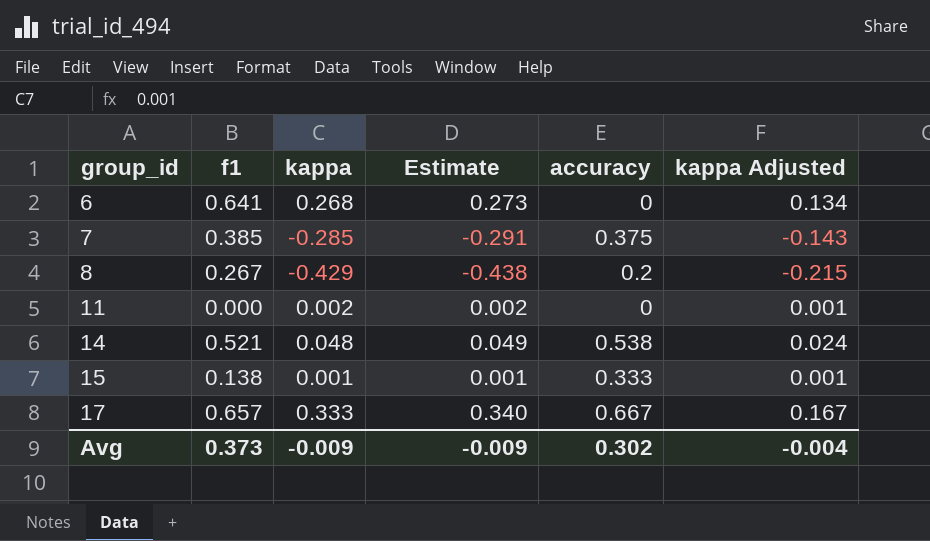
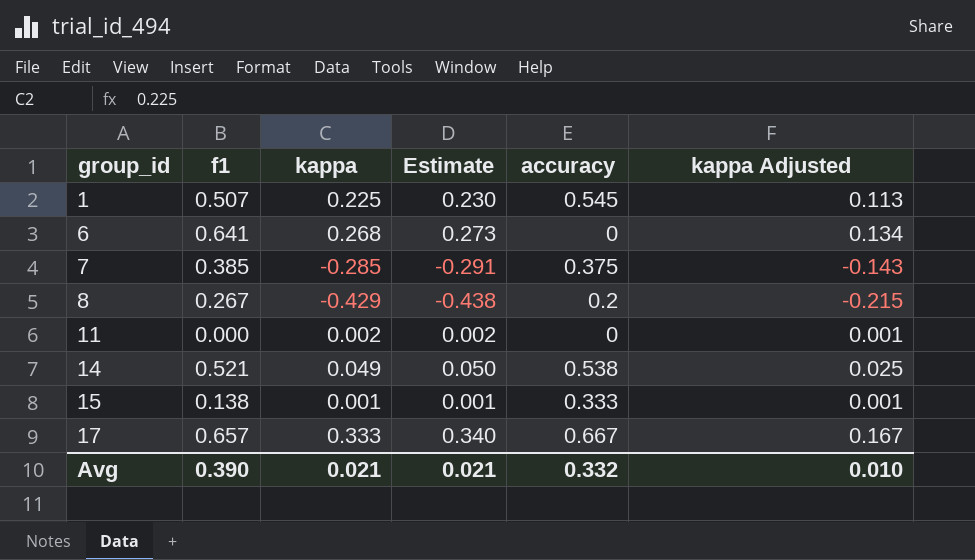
row 1: none -> 0.507 | 0.225 | 0.230 | 0.545 | 0.113
14 | kappa: 0.048 -> 0.049
14 | Estimate: 0.049 -> 0.050
14 | kappa Adjusted: 0.024 -> 0.025
Avg | f1: 0.373 -> 0.390
Avg | kappa: -0.009 -> 0.021
Avg | Estimate: -0.009 -> 0.021
Avg | accuracy: 0.302 -> 0.332
Avg | kappa Adjusted: -0.004 -> 0.010

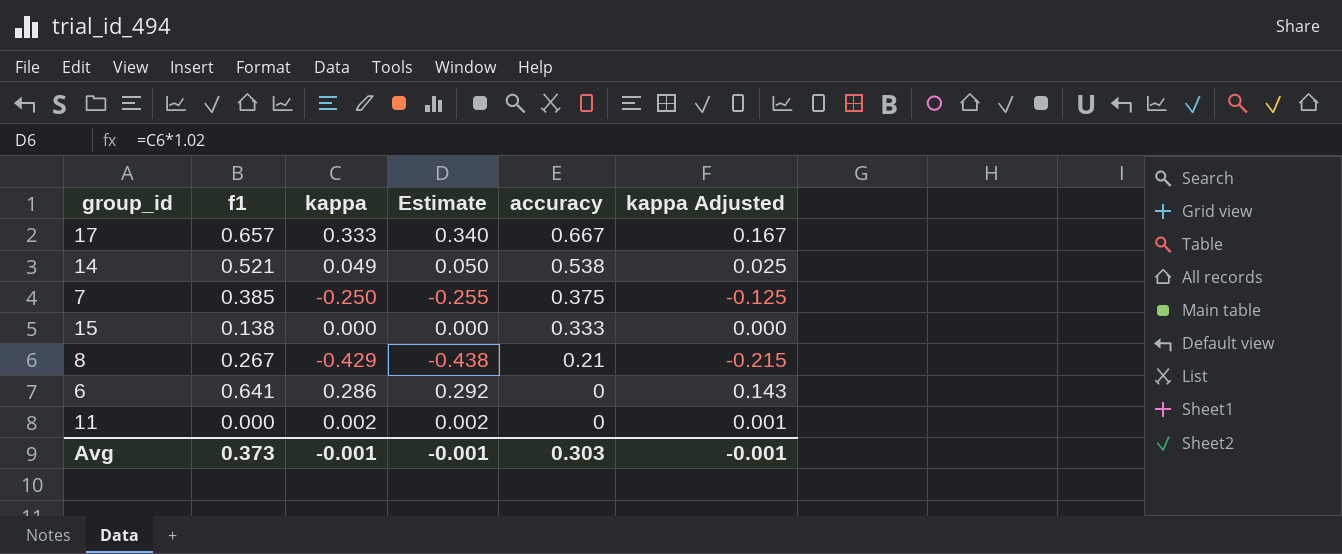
row order: group_id ascending -> accuracy descending
row 1: 0.507 | 0.225 | 0.230 | 0.545 | 0.113 -> none
7 | kappa: -0.285 -> -0.250
7 | Estimate: -0.291 -> -0.255
7 | kappa Adjusted: -0.143 -> -0.125
15 | kappa: 0.001 -> 0.000
15 | Estimate: 0.001 -> 0.000
15 | kappa Adjusted: 0.001 -> 0.000
8 | accuracy: 0.2 -> 0.21
6 | kappa: 0.268 -> 0.286
6 | Estimate: 0.273 -> 0.292
6 | kappa Adjusted: 0.134 -> 0.143
Avg | f1: 0.390 -> 0.373
Avg | kappa: 0.021 -> -0.001
Avg | Estimate: 0.021 -> -0.001
Avg | accuracy: 0.332 -> 0.303
Avg | kappa Adjusted: 0.010 -> -0.001

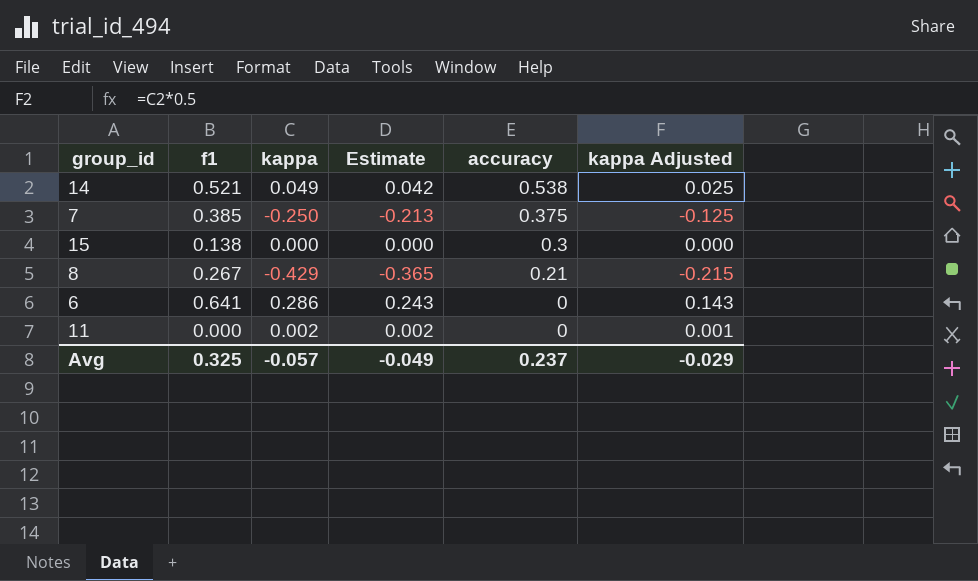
column Estimate | formula: [kappa] * 1.02 -> [kappa] * 0.85
row 17: 0.657 | 0.333 | 0.340 | 0.667 | 0.167 -> none
15 | accuracy: 0.333 -> 0.3
Avg | f1: 0.373 -> 0.325
Avg | kappa: -0.001 -> -0.057
Avg | Estimate: -0.001 -> -0.049
Avg | accuracy: 0.303 -> 0.237
Avg | kappa Adjusted: -0.001 -> -0.029

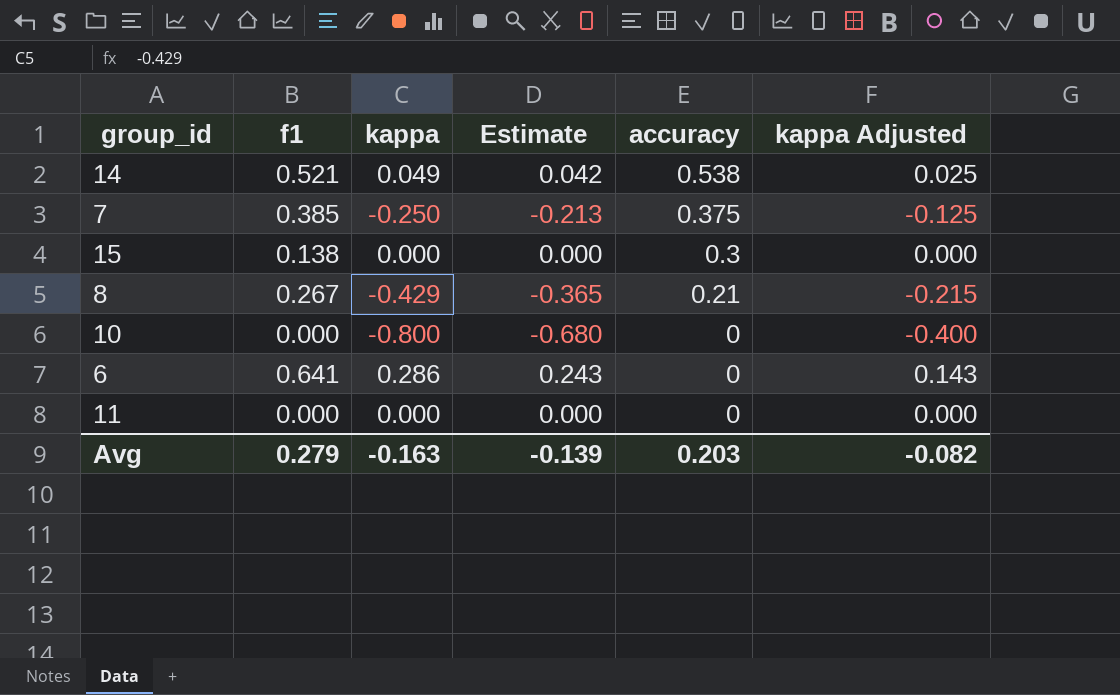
row 10: none -> 0.000 | -0.800 | -0.680 | 0 | -0.400
11 | kappa: 0.002 -> 0.000
11 | Estimate: 0.002 -> 0.000
11 | kappa Adjusted: 0.001 -> 0.000
Avg | f1: 0.325 -> 0.279
Avg | kappa: -0.057 -> -0.163
Avg | Estimate: -0.049 -> -0.139
Avg | accuracy: 0.237 -> 0.203
Avg | kappa Adjusted: -0.029 -> -0.082

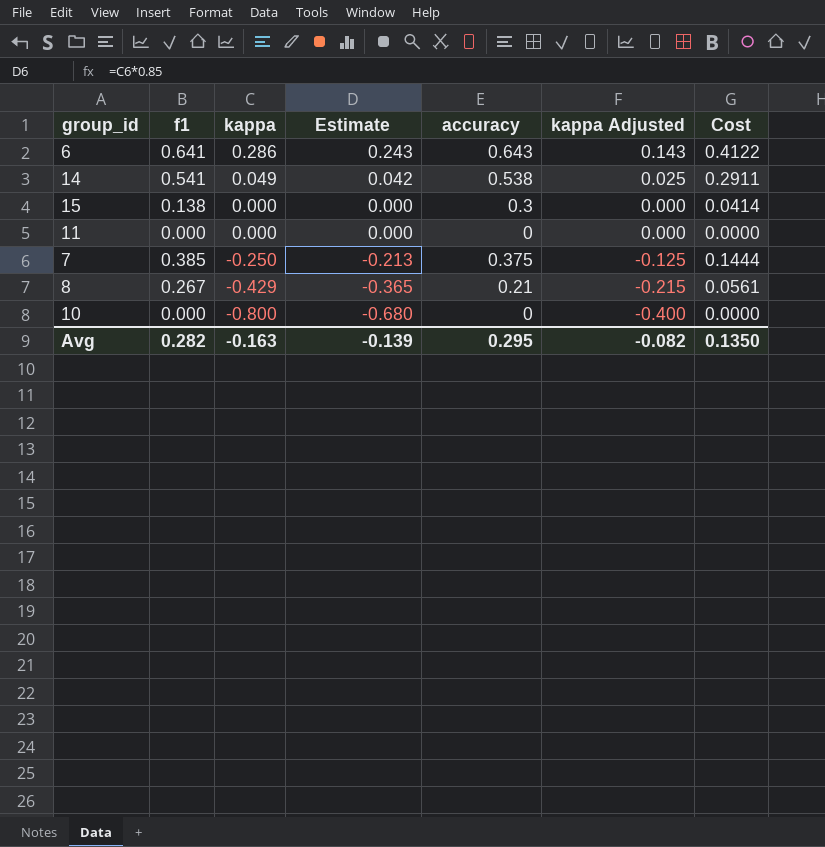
row order: accuracy descending -> kappa descending
column Cost | formula: none -> [f1] * [accuracy]
6 | accuracy: 0 -> 0.643
14 | f1: 0.521 -> 0.541
Avg | f1: 0.279 -> 0.282
Avg | accuracy: 0.203 -> 0.295

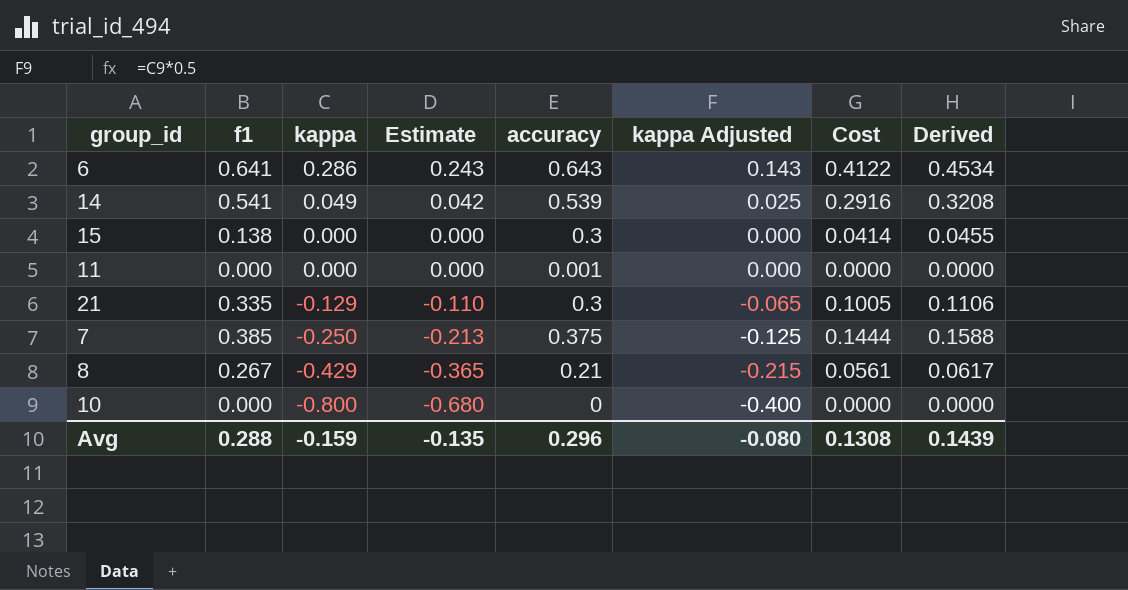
column Derived | formula: none -> [Cost] * 1.1
14 | accuracy: 0.538 -> 0.539
14 | Cost: 0.2911 -> 0.2916
11 | accuracy: 0 -> 0.001
row 21: none -> 0.335 | -0.129 | -0.110 | 0.3 | -0.065 | 0.1005 | 0.1106
Avg | f1: 0.282 -> 0.288
Avg | kappa: -0.163 -> -0.159
Avg | Estimate: -0.139 -> -0.135
Avg | accuracy: 0.295 -> 0.296
Avg | kappa Adjusted: -0.082 -> -0.080
Avg | Cost: 0.1350 -> 0.1308

